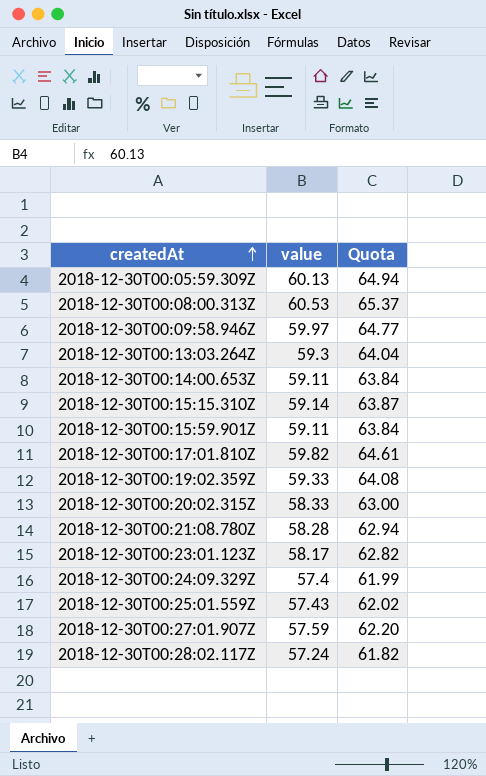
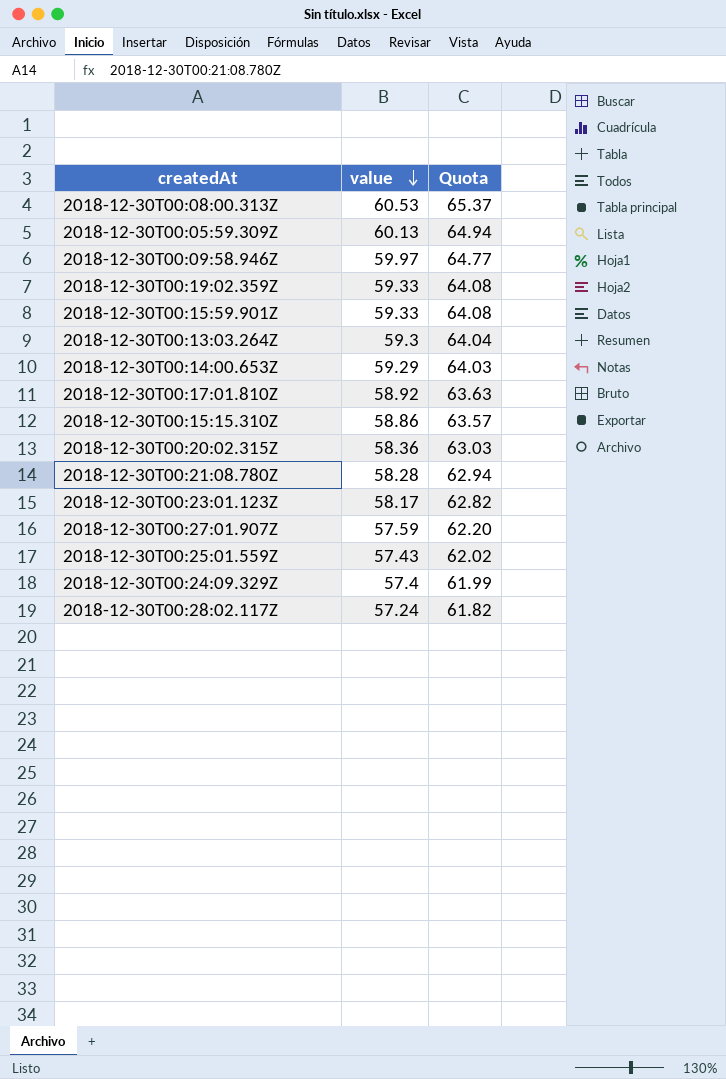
row order: createdAt ascending -> value descending
2018-12-30T00:15:59.901Z | value: 59.11 -> 59.33
2018-12-30T00:15:59.901Z | Quota: 63.84 -> 64.08
2018-12-30T00:14:00.653Z | value: 59.11 -> 59.29
2018-12-30T00:14:00.653Z | Quota: 63.84 -> 64.03
2018-12-30T00:17:01.810Z | value: 59.82 -> 58.92
2018-12-30T00:17:01.810Z | Quota: 64.61 -> 63.63
2018-12-30T00:15:15.310Z | value: 59.14 -> 58.86
2018-12-30T00:15:15.310Z | Quota: 63.87 -> 63.57
2018-12-30T00:20:02.315Z | value: 58.33 -> 58.36
2018-12-30T00:20:02.315Z | Quota: 63.00 -> 63.03

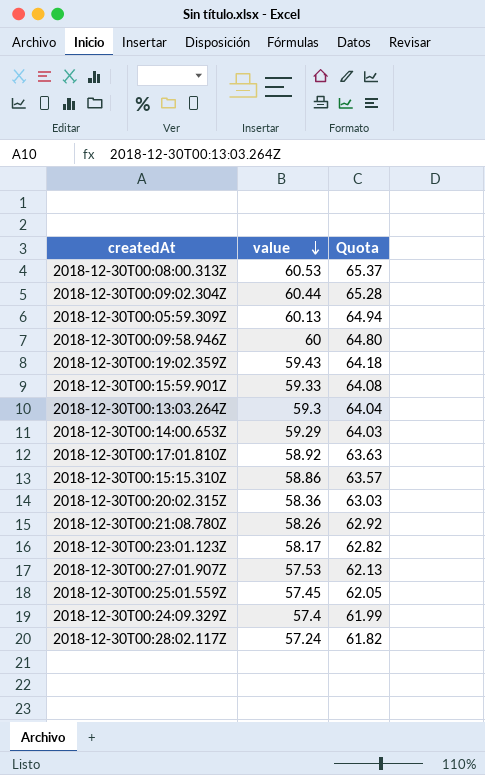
row 2018-12-30T00:09:02.304Z: none -> 60.44 | 65.28
2018-12-30T00:09:58.946Z | value: 59.97 -> 60
2018-12-30T00:09:58.946Z | Quota: 64.77 -> 64.80
2018-12-30T00:19:02.359Z | value: 59.33 -> 59.43
2018-12-30T00:19:02.359Z | Quota: 64.08 -> 64.18
2018-12-30T00:21:08.780Z | value: 58.28 -> 58.26
2018-12-30T00:21:08.780Z | Quota: 62.94 -> 62.92
2018-12-30T00:27:01.907Z | value: 57.59 -> 57.53
2018-12-30T00:27:01.907Z | Quota: 62.20 -> 62.13
2018-12-30T00:25:01.559Z | value: 57.43 -> 57.45
2018-12-30T00:25:01.559Z | Quota: 62.02 -> 62.05

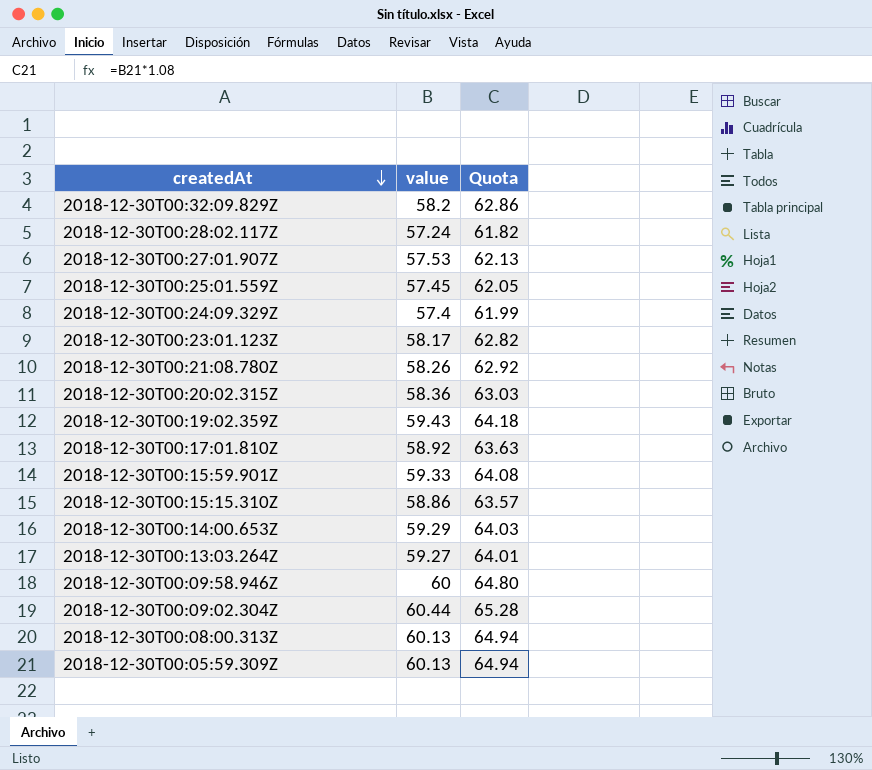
row order: value descending -> createdAt descending
row 2018-12-30T00:32:09.829Z: none -> 58.2 | 62.86
2018-12-30T00:13:03.264Z | value: 59.3 -> 59.27
2018-12-30T00:13:03.264Z | Quota: 64.04 -> 64.01
2018-12-30T00:08:00.313Z | value: 60.53 -> 60.13
2018-12-30T00:08:00.313Z | Quota: 65.37 -> 64.94

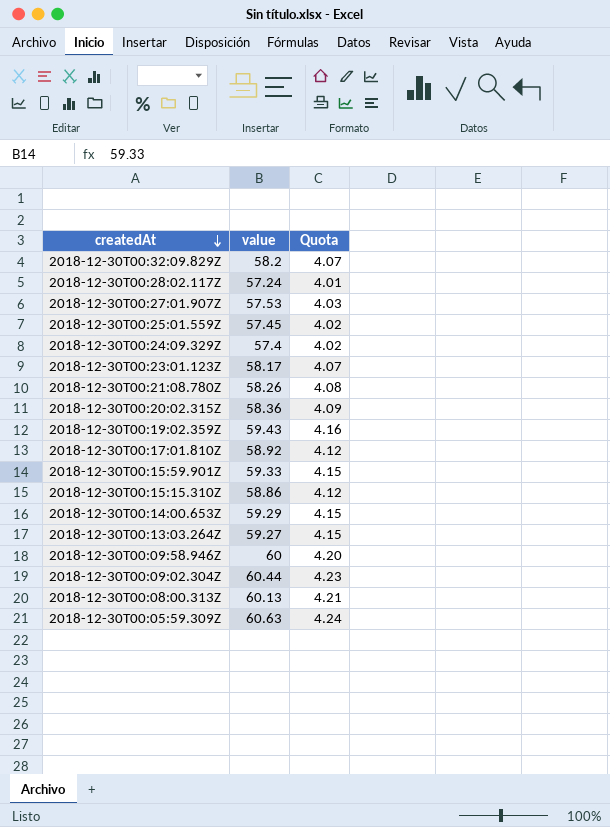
column Quota | formula: [value] * 1.08 -> [value] * 0.07
2018-12-30T00:05:59.309Z | value: 60.13 -> 60.63

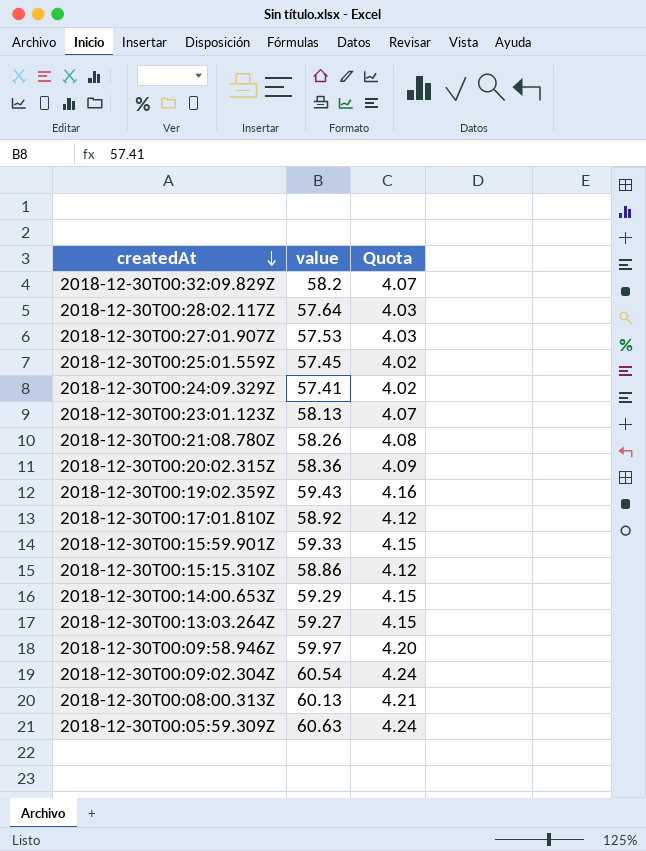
2018-12-30T00:28:02.117Z | value: 57.24 -> 57.64
2018-12-30T00:28:02.117Z | Quota: 4.01 -> 4.03
2018-12-30T00:24:09.329Z | value: 57.4 -> 57.41
2018-12-30T00:23:01.123Z | value: 58.17 -> 58.13
2018-12-30T00:09:58.946Z | value: 60 -> 59.97
2018-12-30T00:09:02.304Z | value: 60.44 -> 60.54
2018-12-30T00:09:02.304Z | Quota: 4.23 -> 4.24

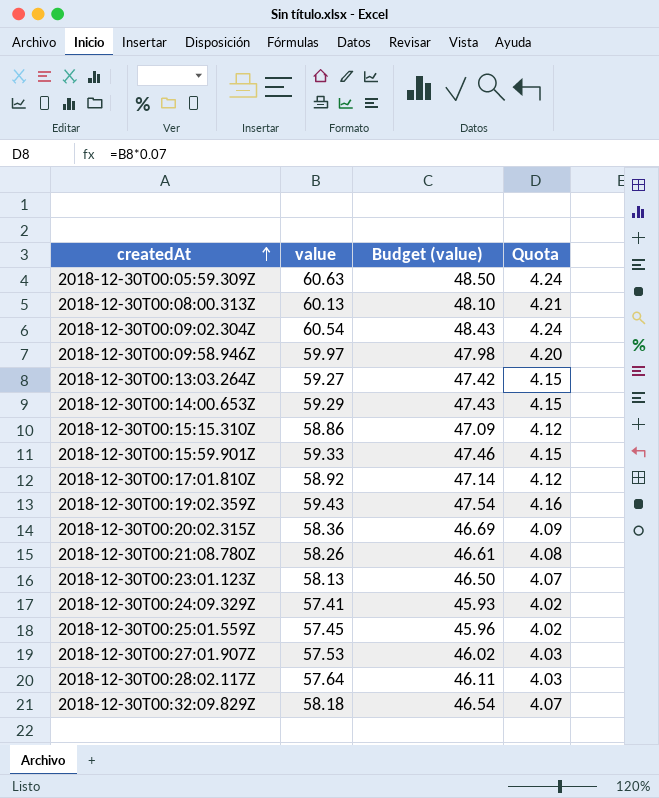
row order: createdAt descending -> createdAt ascending
column Budget (value) | formula: none -> [value] * 0.8
2018-12-30T00:32:09.829Z | value: 58.2 -> 58.18

